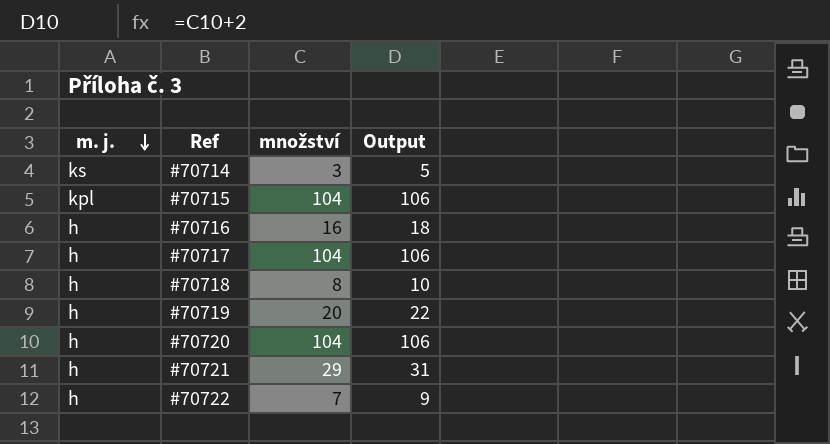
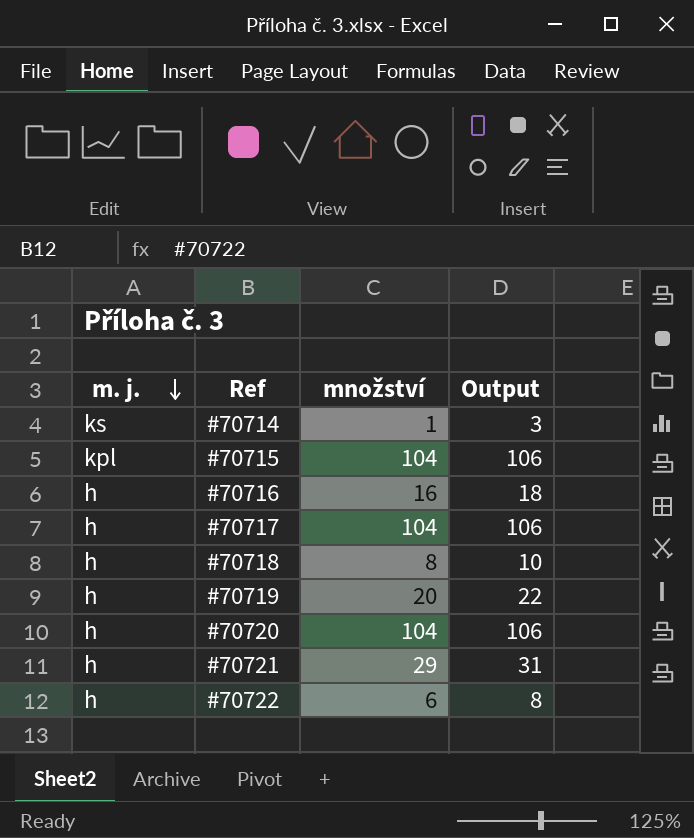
#70714 | množství: 3 -> 1
#70714 | Output: 5 -> 3
#70722 | množství: 7 -> 6
#70722 | Output: 9 -> 8

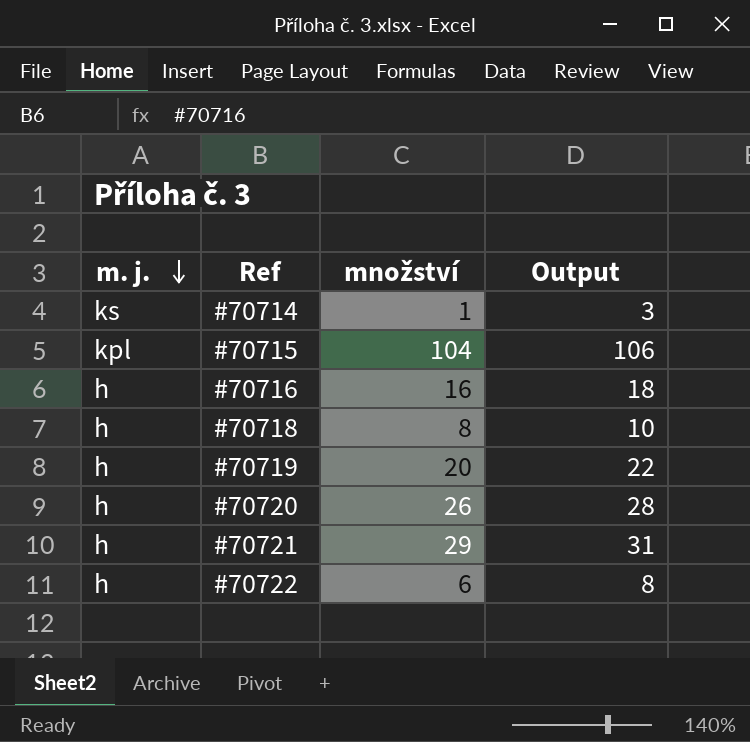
row #70717: h | 104 | 106 -> none
#70720 | množství: 104 -> 26
#70720 | Output: 106 -> 28

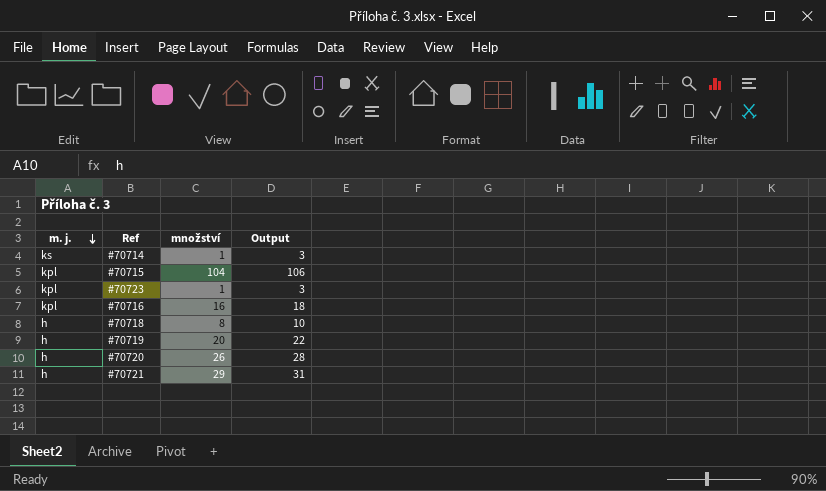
row #70722: h | 6 | 8 -> none
row #70723: none -> kpl | 1 | 3
#70716 | m. j.: h -> kpl

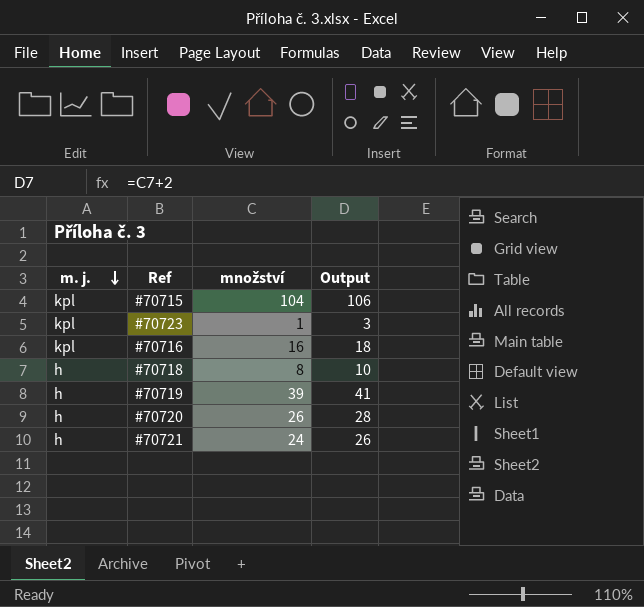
row #70714: ks | 1 | 3 -> none
#70719 | množství: 20 -> 39
#70719 | Output: 22 -> 41
#70721 | množství: 29 -> 24
#70721 | Output: 31 -> 26

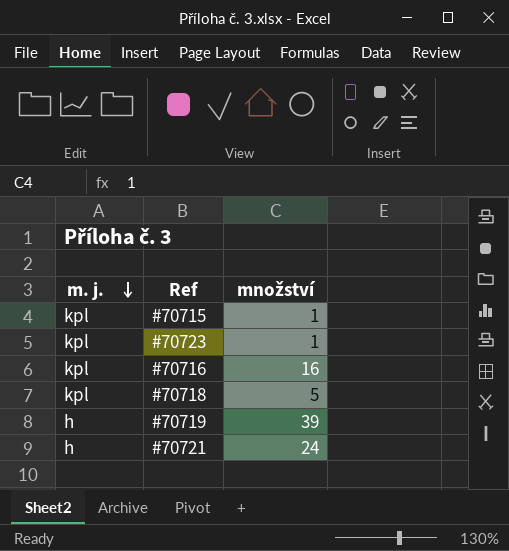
column Output | formula: [množství] + 2 -> none
row #70720: h | 26 | 28 -> none
#70715 | množství: 104 -> 1
#70718 | m. j.: h -> kpl
#70718 | množství: 8 -> 5

